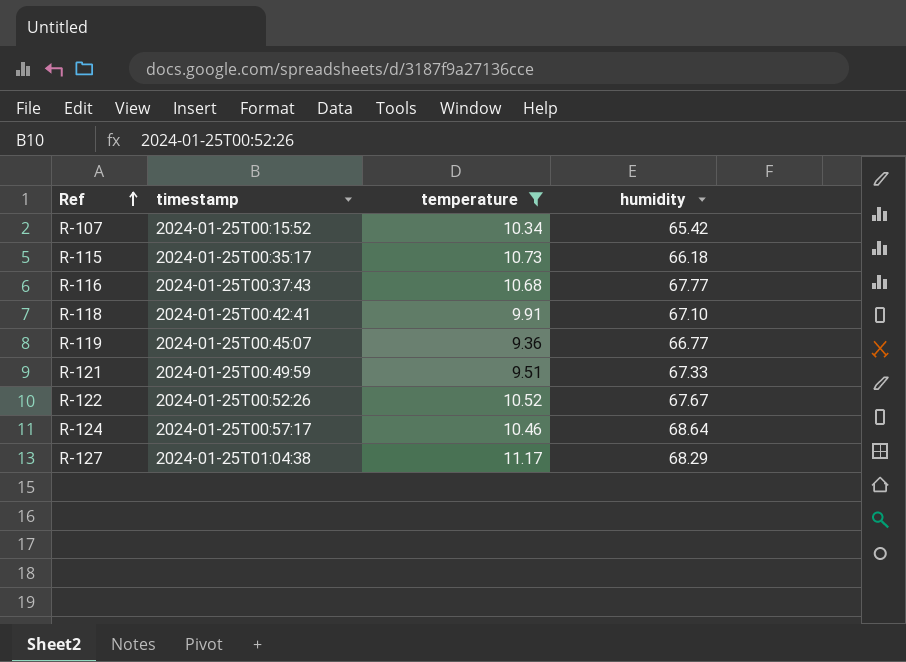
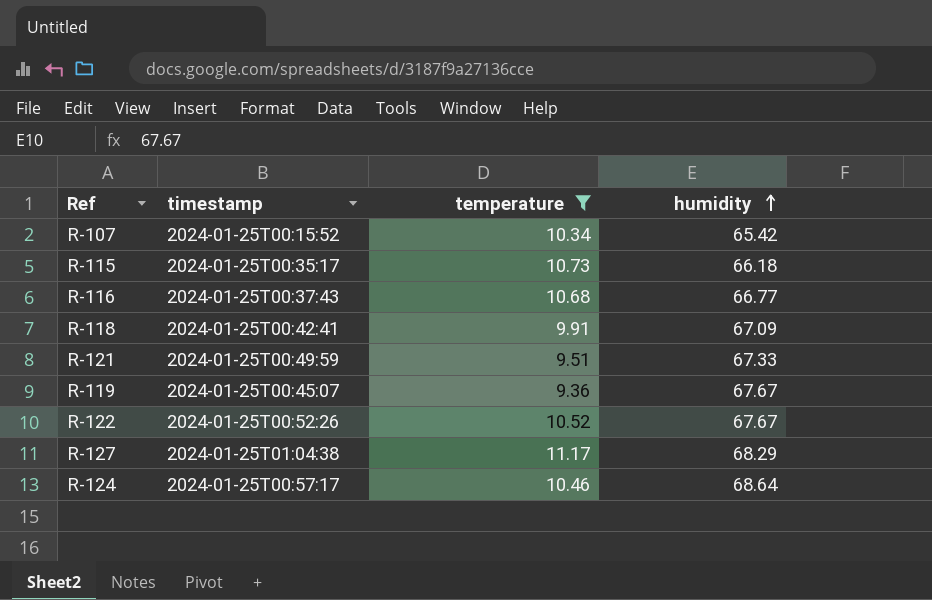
row order: Ref ascending -> humidity ascending
R-116 | humidity: 67.77 -> 66.77
R-118 | humidity: 67.10 -> 67.09
R-119 | humidity: 66.77 -> 67.67

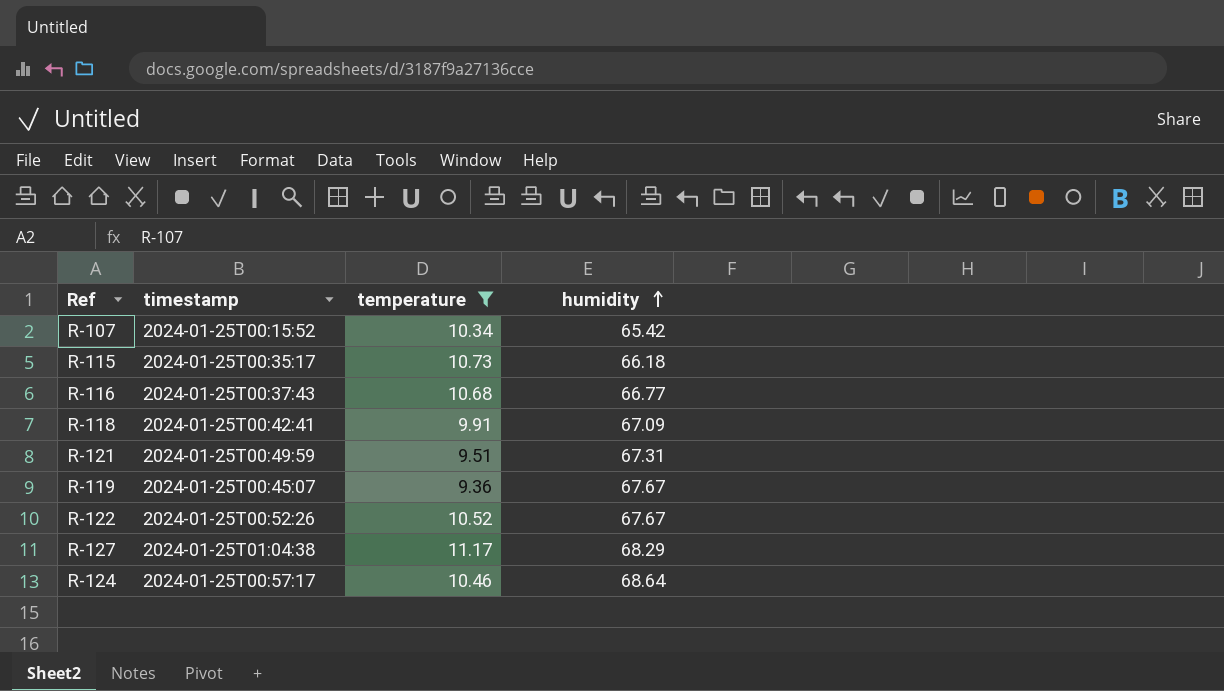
R-121 | humidity: 67.33 -> 67.31

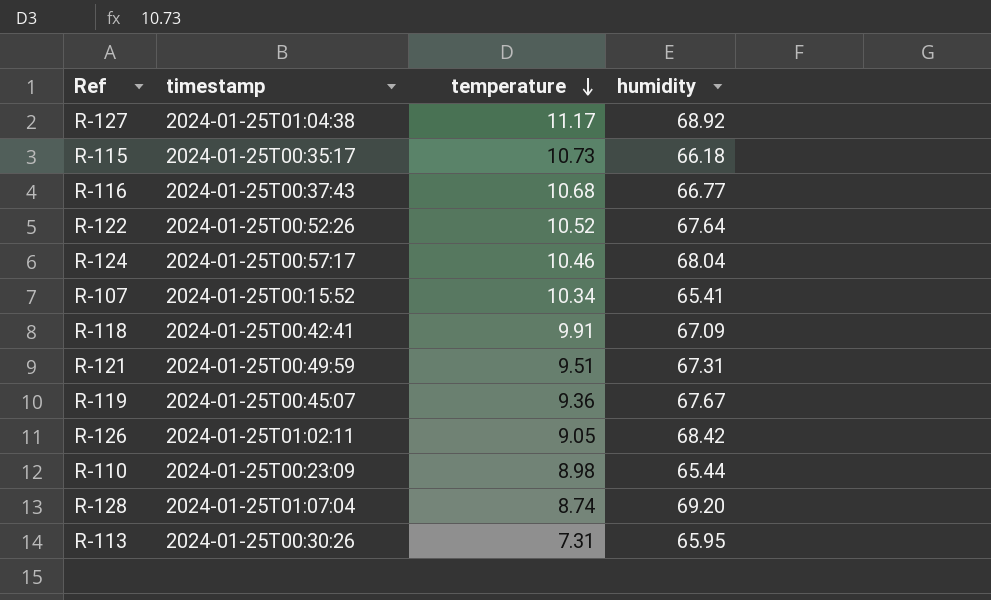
filter: temperature >= 9.36 -> none
row order: humidity ascending -> temperature descending
R-127 | humidity: 68.29 -> 68.92
R-122 | humidity: 67.67 -> 67.64
R-124 | humidity: 68.64 -> 68.04
R-107 | humidity: 65.42 -> 65.41

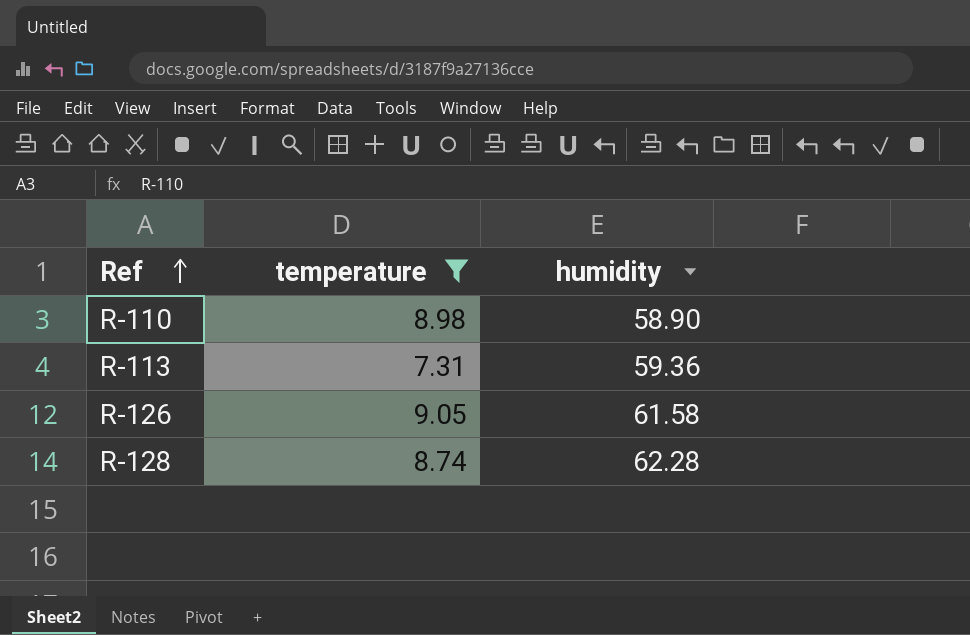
filter: none -> temperature <= 9.05
row order: temperature descending -> Ref ascending
column timestamp | position: 2 -> none
R-110 | humidity: 65.44 -> 58.90
R-113 | humidity: 65.95 -> 59.36
R-126 | humidity: 68.42 -> 61.58
R-128 | humidity: 69.20 -> 62.28

